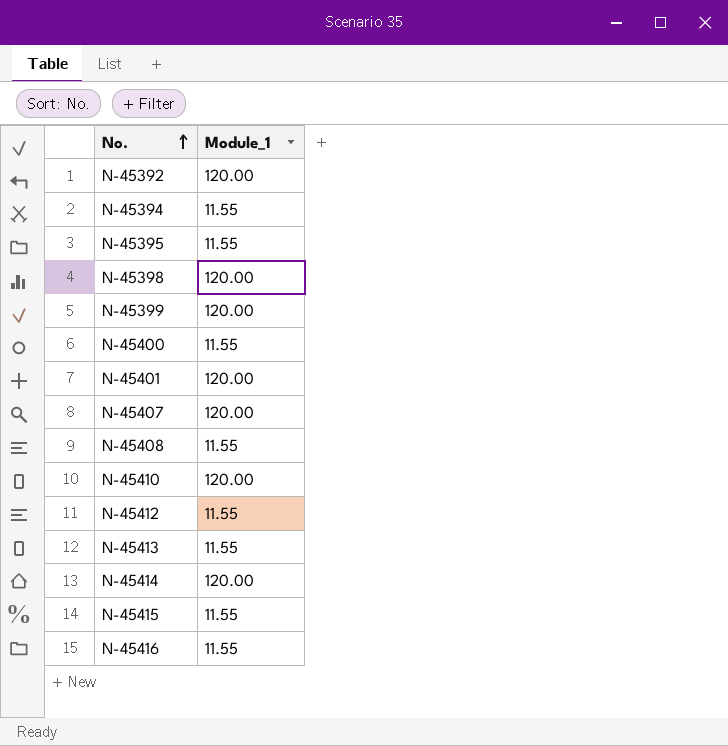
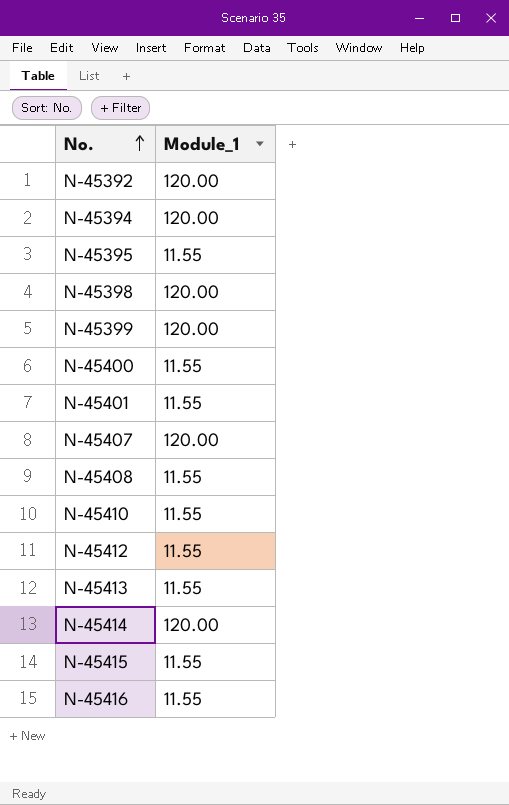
N-45394 | Module_1: 11.55 -> 120.00
N-45401 | Module_1: 120.00 -> 11.55
N-45410 | Module_1: 120.00 -> 11.55

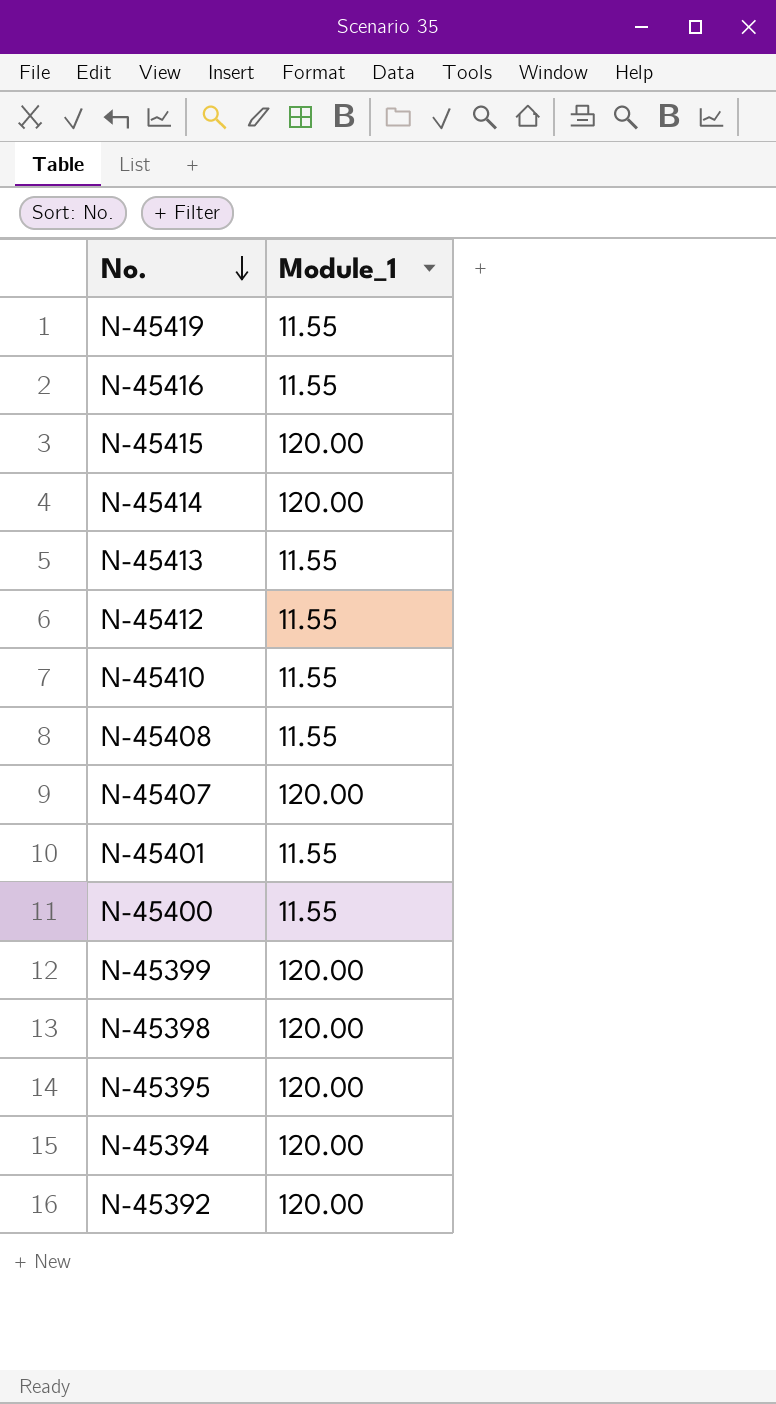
row order: No. ascending -> No. descending
row N-45419: none -> 11.55
N-45415 | Module_1: 11.55 -> 120.00
N-45395 | Module_1: 11.55 -> 120.00

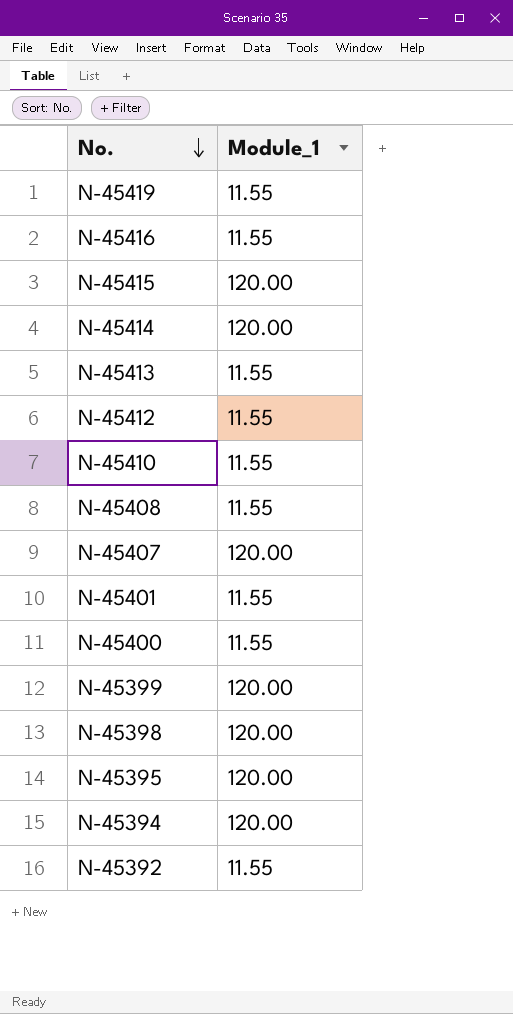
N-45392 | Module_1: 120.00 -> 11.55

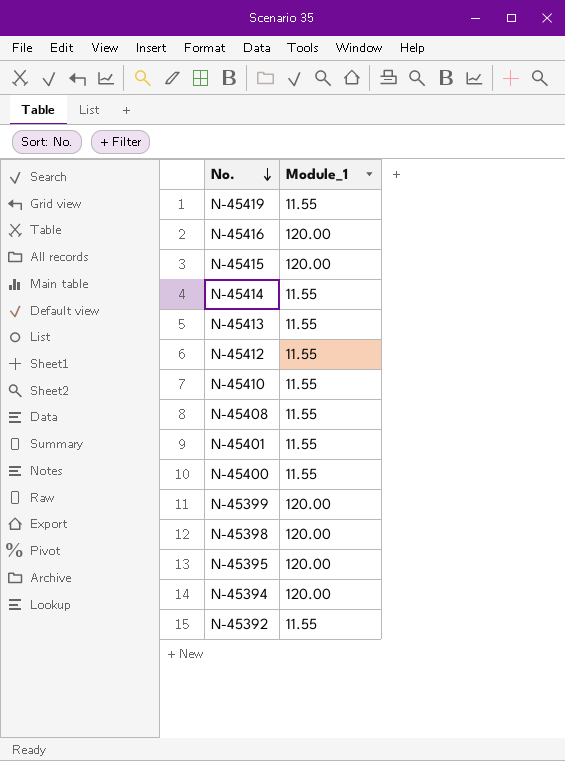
row N-45407: 120.00 -> none
N-45416 | Module_1: 11.55 -> 120.00
N-45414 | Module_1: 120.00 -> 11.55

